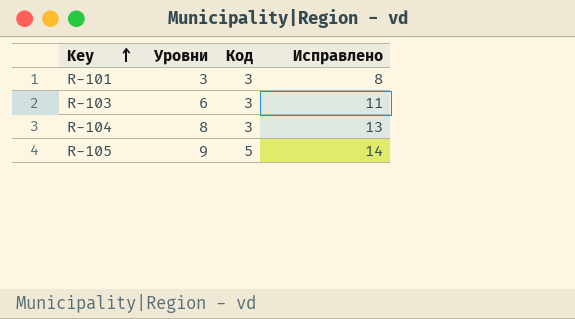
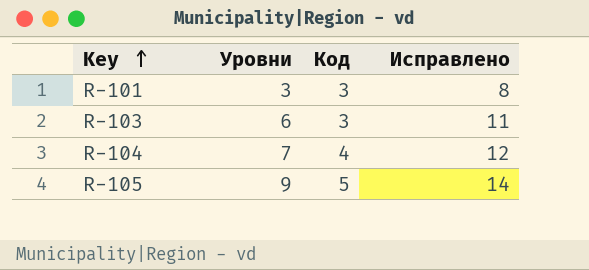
R-104 | Уровни: 8 -> 7
R-104 | Код: 3 -> 4
R-104 | Исправлено: 13 -> 12

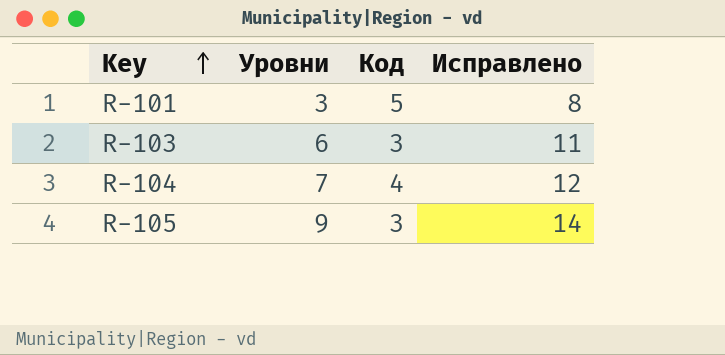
R-101 | Код: 3 -> 5
R-105 | Код: 5 -> 3

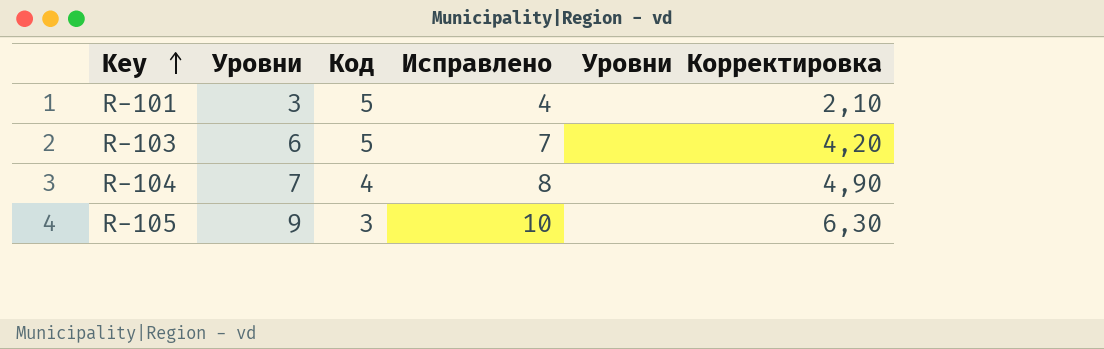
column Исправлено | formula: [Уровни] + 5 -> [Уровни] + 1
column Уровни Корректировка | formula: none -> [Уровни] * 0,7
R-103 | Код: 3 -> 5

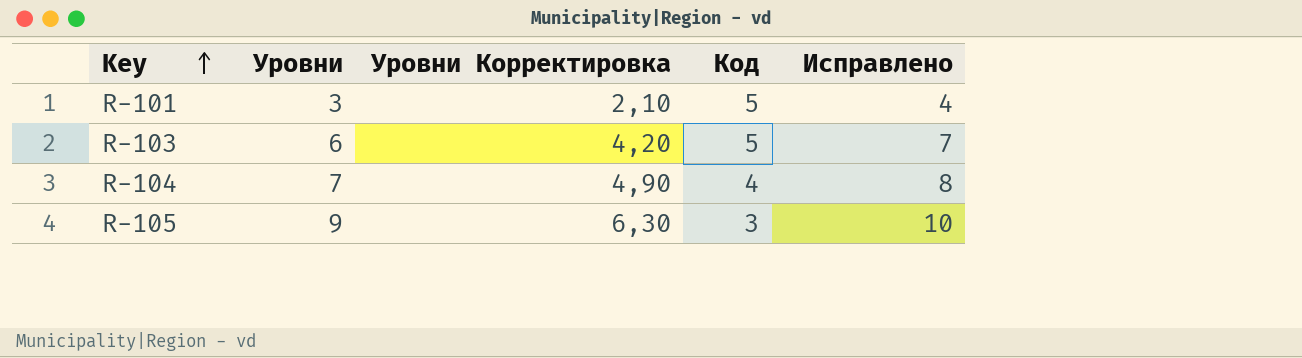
column Уровни Корректировка | position: 5 -> 3

